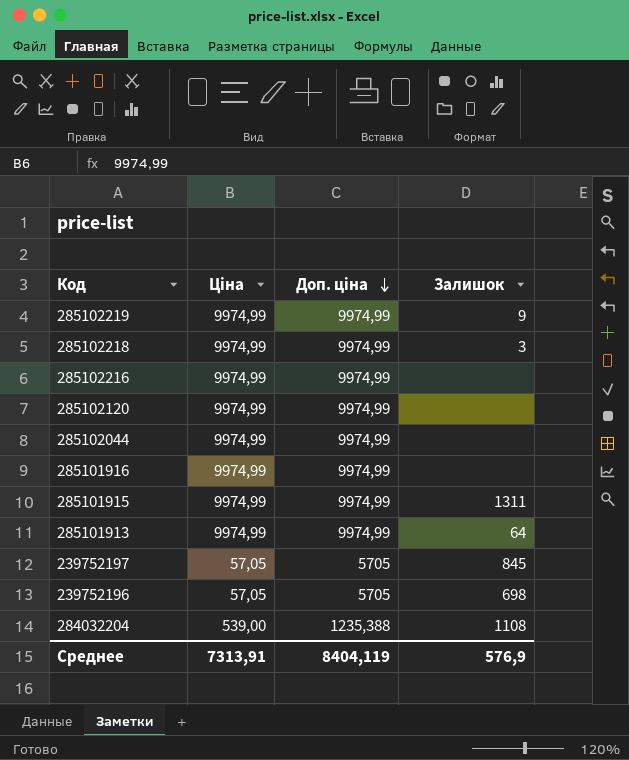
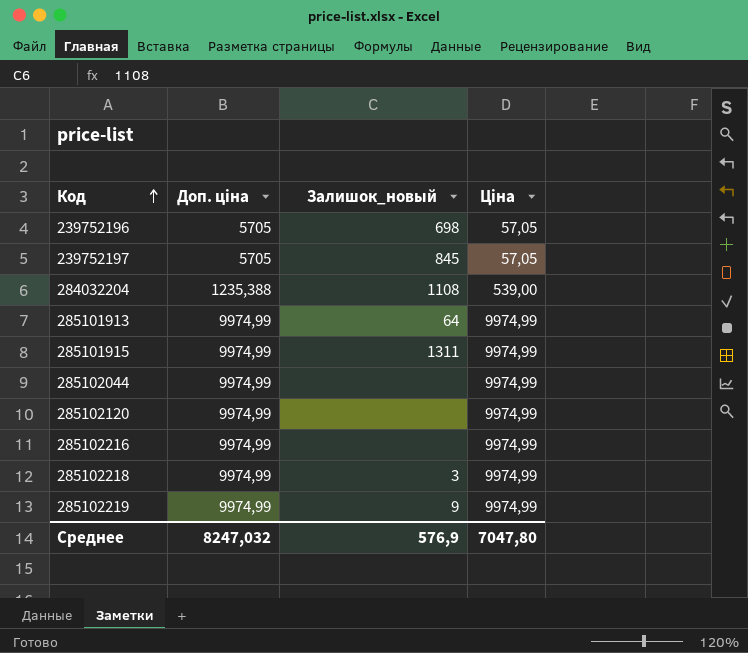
row order: Доп. ціна descending -> Код ascending
column name: Залишок -> Залишок_новый
column Ціна | position: 2 -> 4
row 285101916: 9974,99 | 9974,99 | none -> none
Среднее | Доп. ціна: 8404,119 -> 8247,032
Среднее | Ціна: 7313,91 -> 7047,80

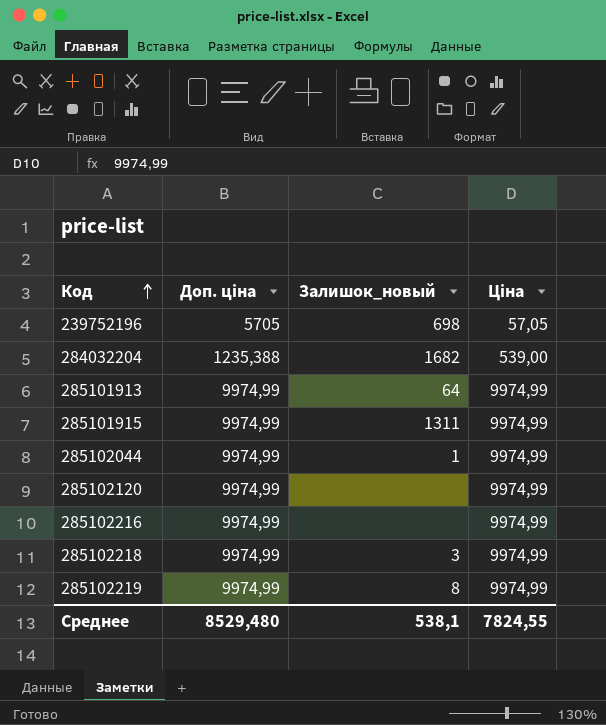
row 239752197: 5705 | 845 | 57,05 -> none
284032204 | Залишок_новый: 1108 -> 1682
285102044 | Залишок_новый: none -> 1
285102219 | Залишок_новый: 9 -> 8
Среднее | Доп. ціна: 8247,032 -> 8529,480
Среднее | Залишок_новый: 576,9 -> 538,1
Среднее | Ціна: 7047,80 -> 7824,55

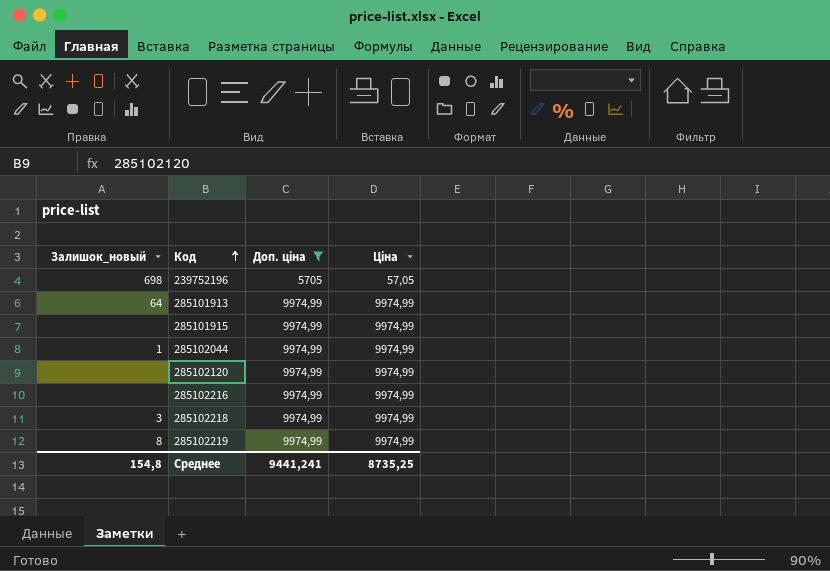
filter: none -> Доп. ціна != 1235,388
column Залишок_новый | position: 3 -> 1
285101915 | Залишок_новый: 1311 -> none
Среднее | Залишок_новый: 538,1 -> 154,8
Среднее | Доп. ціна: 8529,480 -> 9441,241
Среднее | Ціна: 7824,55 -> 8735,25

